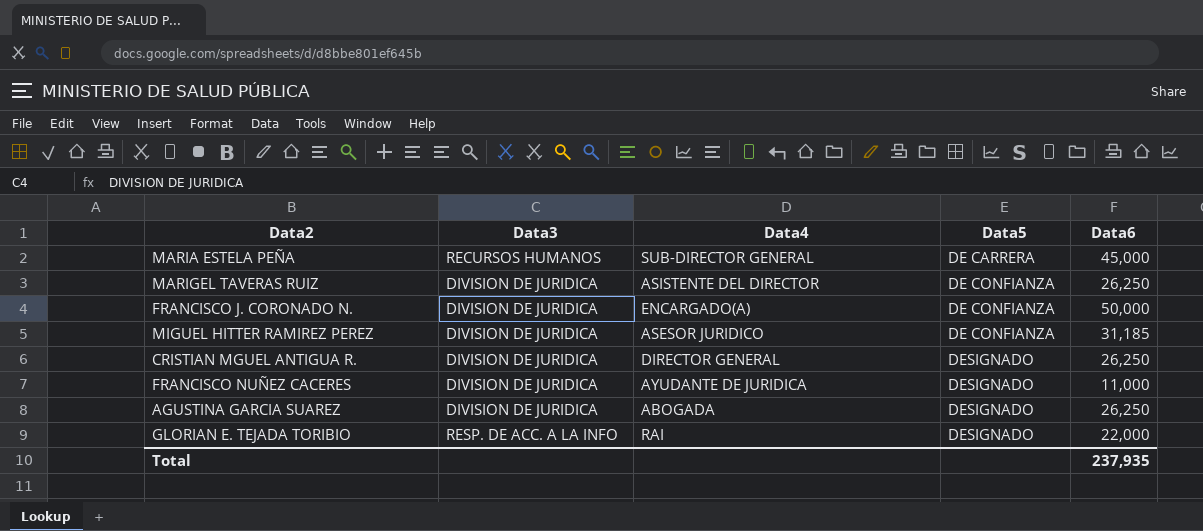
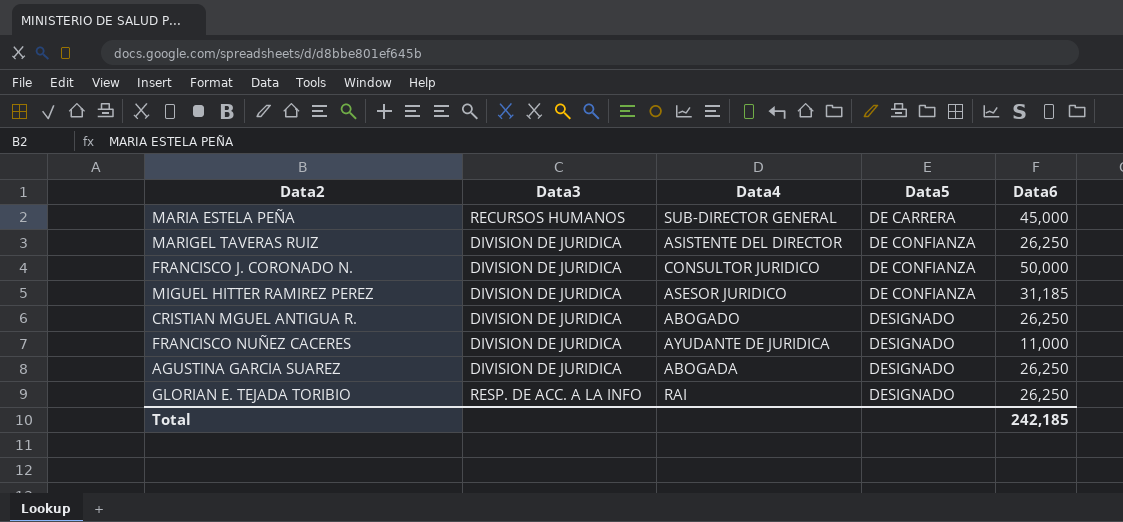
FRANCISCO J. CORONADO N. | Data4: ENCARGADO(A) -> CONSULTOR JURIDICO
CRISTIAN MGUEL ANTIGUA R. | Data4: DIRECTOR GENERAL -> ABOGADO
GLORIAN E. TEJADA TORIBIO | Data6: 22,000 -> 26,250
Total | Data6: 237,935 -> 242,185

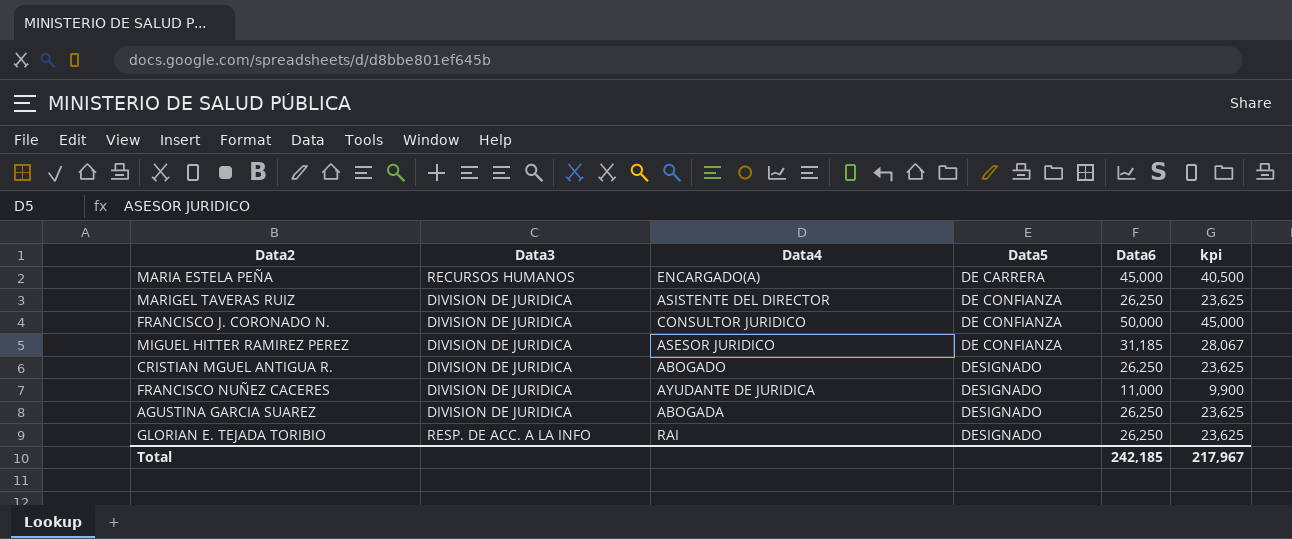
column kpi | formula: none -> [Data6] * 0.9
MARIA ESTELA PEÑA | Data4: SUB-DIRECTOR GENERAL -> ENCARGADO(A)

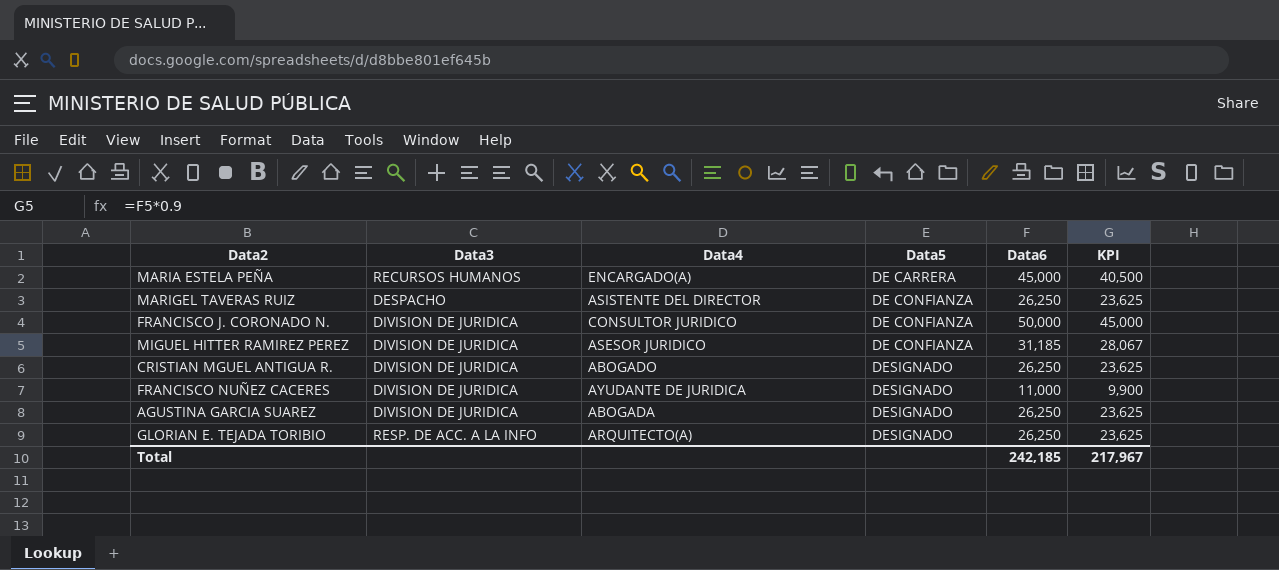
column name: kpi -> KPI
MARIGEL TAVERAS RUIZ | Data3: DIVISION DE JURIDICA -> DESPACHO
GLORIAN E. TEJADA TORIBIO | Data4: RAI -> ARQUITECTO(A)

